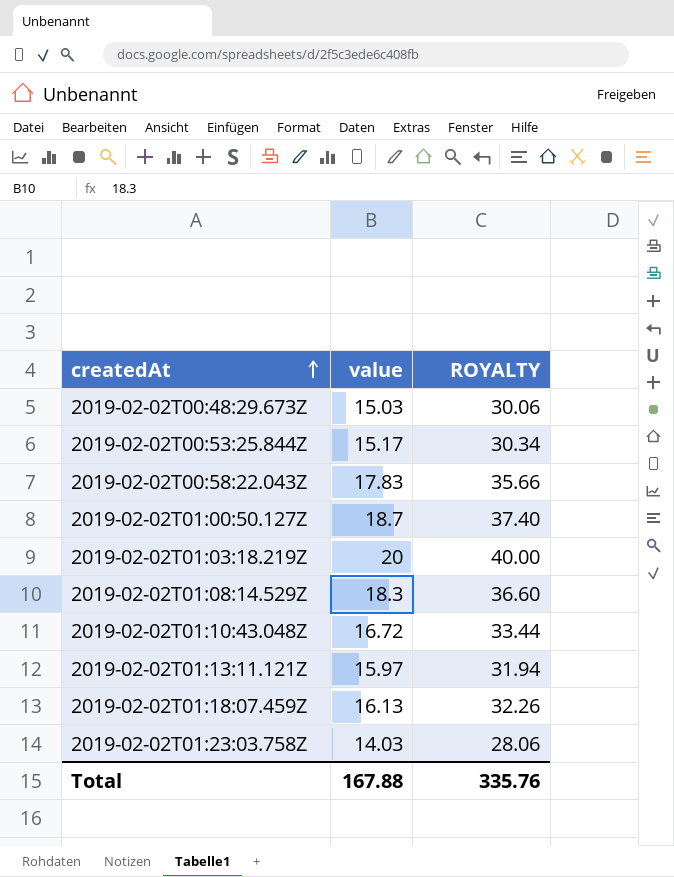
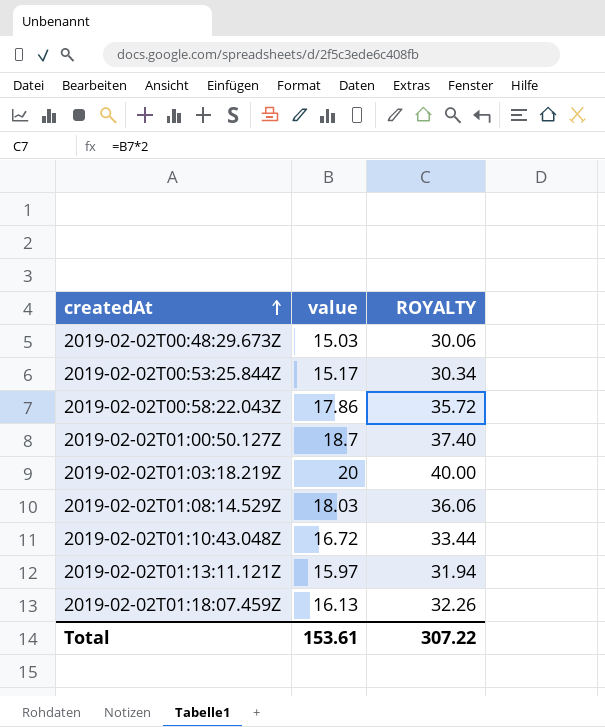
row 2019-02-02T01:23:03.758Z: 14.03 | 28.06 -> none
2019-02-02T00:58:22.043Z | value: 17.83 -> 17.86
2019-02-02T00:58:22.043Z | ROYALTY: 35.66 -> 35.72
2019-02-02T01:08:14.529Z | value: 18.3 -> 18.03
2019-02-02T01:08:14.529Z | ROYALTY: 36.60 -> 36.06
Total | value: 167.88 -> 153.61
Total | ROYALTY: 335.76 -> 307.22

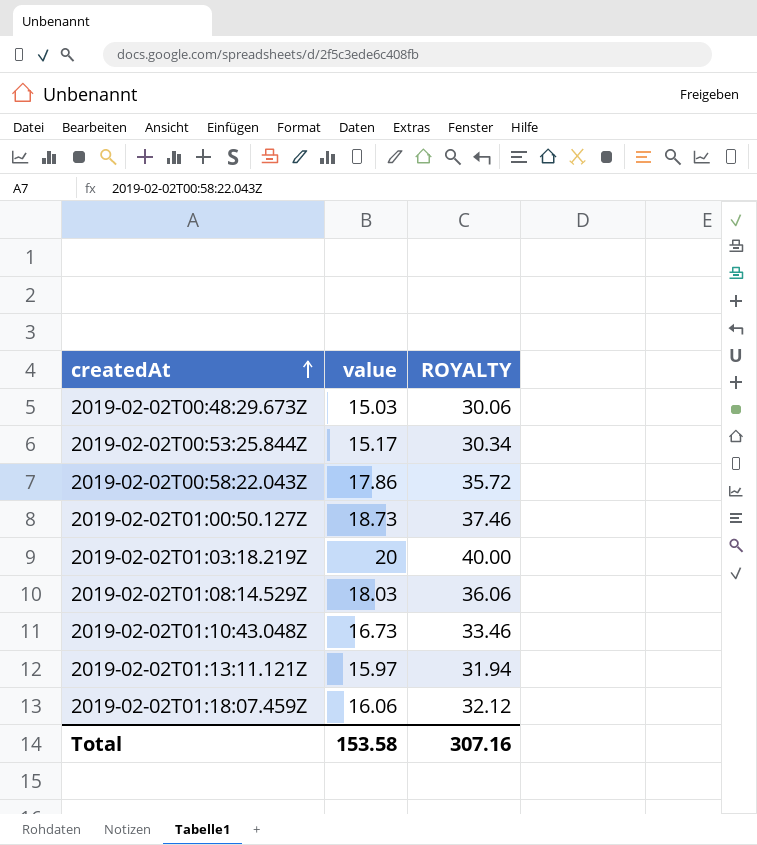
2019-02-02T01:00:50.127Z | value: 18.7 -> 18.73
2019-02-02T01:00:50.127Z | ROYALTY: 37.40 -> 37.46
2019-02-02T01:10:43.048Z | value: 16.72 -> 16.73
2019-02-02T01:10:43.048Z | ROYALTY: 33.44 -> 33.46
2019-02-02T01:18:07.459Z | value: 16.13 -> 16.06
2019-02-02T01:18:07.459Z | ROYALTY: 32.26 -> 32.12
Total | value: 153.61 -> 153.58
Total | ROYALTY: 307.22 -> 307.16

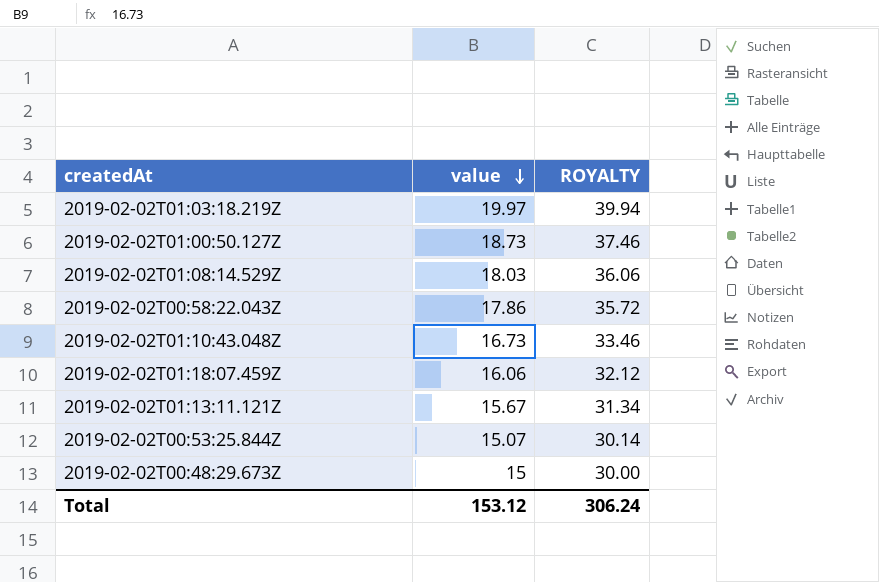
row order: createdAt ascending -> value descending
2019-02-02T01:03:18.219Z | value: 20 -> 19.97
2019-02-02T01:03:18.219Z | ROYALTY: 40.00 -> 39.94
2019-02-02T01:13:11.121Z | value: 15.97 -> 15.67
2019-02-02T01:13:11.121Z | ROYALTY: 31.94 -> 31.34
2019-02-02T00:53:25.844Z | value: 15.17 -> 15.07
2019-02-02T00:53:25.844Z | ROYALTY: 30.34 -> 30.14
2019-02-02T00:48:29.673Z | value: 15.03 -> 15
2019-02-02T00:48:29.673Z | ROYALTY: 30.06 -> 30.00
Total | value: 153.58 -> 153.12
Total | ROYALTY: 307.16 -> 306.24

